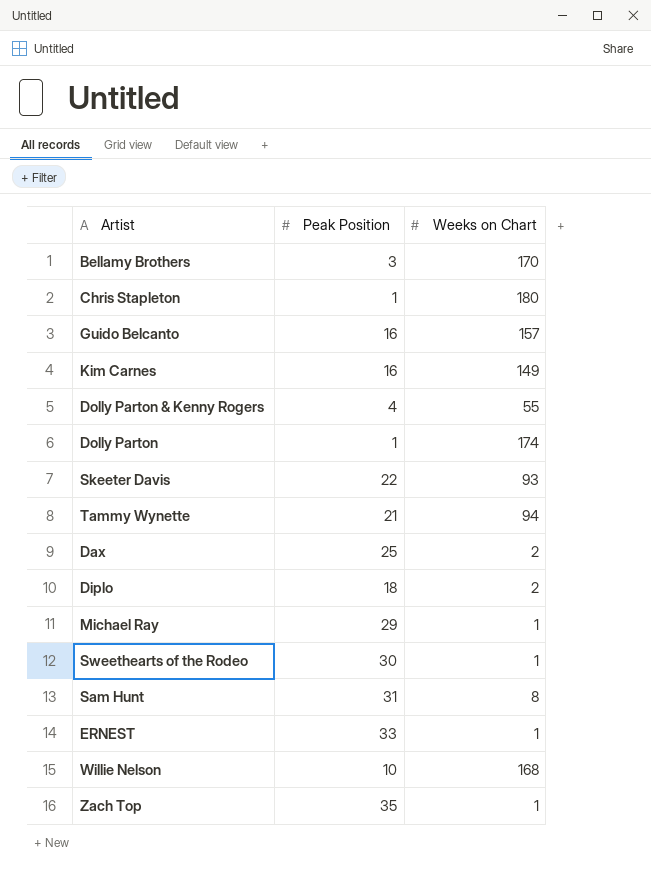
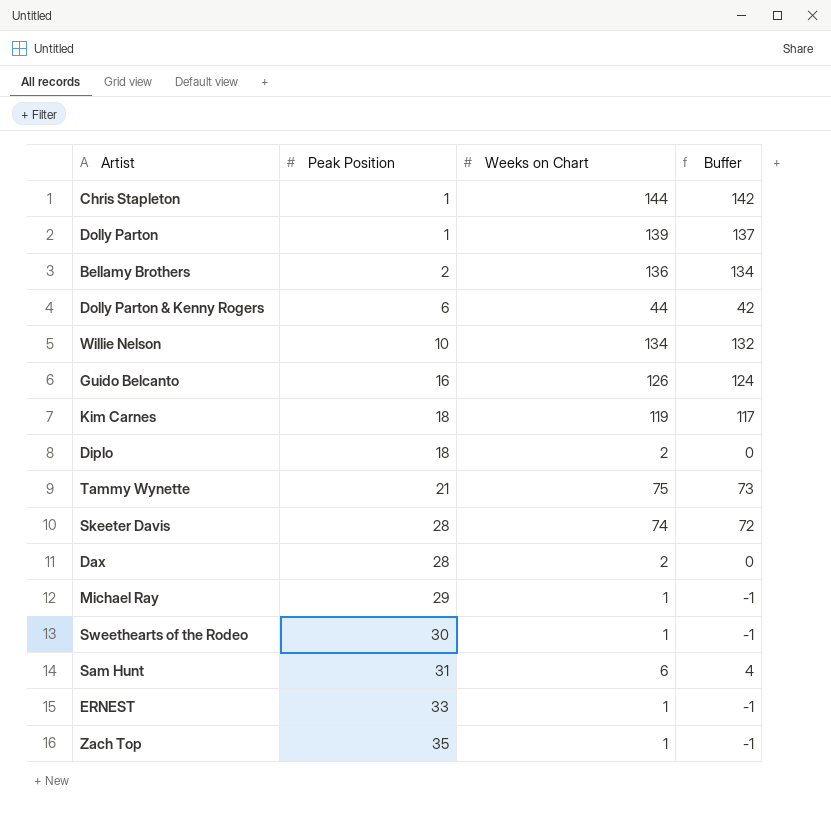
row order: none -> Peak Position ascending
column Buffer | formula: none -> [Weeks on Chart] - 2
Chris Stapleton | Weeks on Chart: 180 -> 144
Dolly Parton | Weeks on Chart: 174 -> 139
Bellamy Brothers | Peak Position: 3 -> 2
Bellamy Brothers | Weeks on Chart: 170 -> 136
Dolly Parton & Kenny Rogers | Peak Position: 4 -> 6
Dolly Parton & Kenny Rogers | Weeks on Chart: 55 -> 44
Willie Nelson | Weeks on Chart: 168 -> 134
Guido Belcanto | Weeks on Chart: 157 -> 126
Kim Carnes | Peak Position: 16 -> 18
Kim Carnes | Weeks on Chart: 149 -> 119
Tammy Wynette | Weeks on Chart: 94 -> 75
Skeeter Davis | Peak Position: 22 -> 28
Skeeter Davis | Weeks on Chart: 93 -> 74
Dax | Peak Position: 25 -> 28
Sam Hunt | Weeks on Chart: 8 -> 6

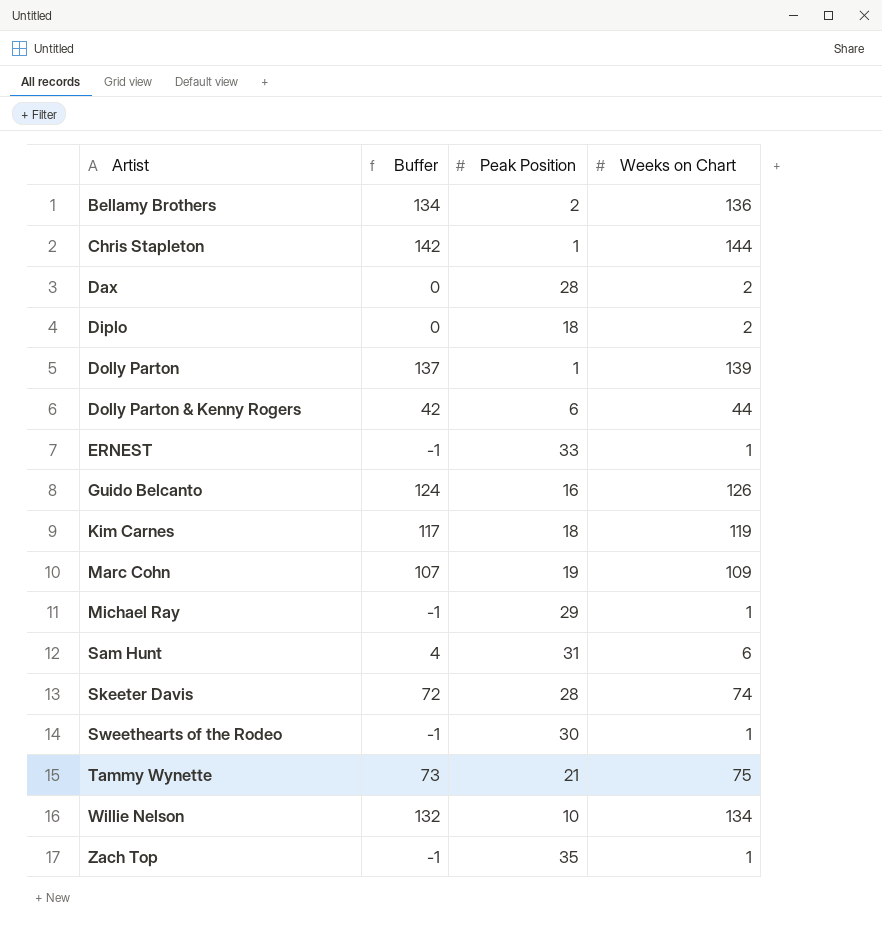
row order: Peak Position ascending -> Artist ascending
column Buffer | position: 4 -> 2
row Marc Cohn: none -> 107 | 19 | 109

